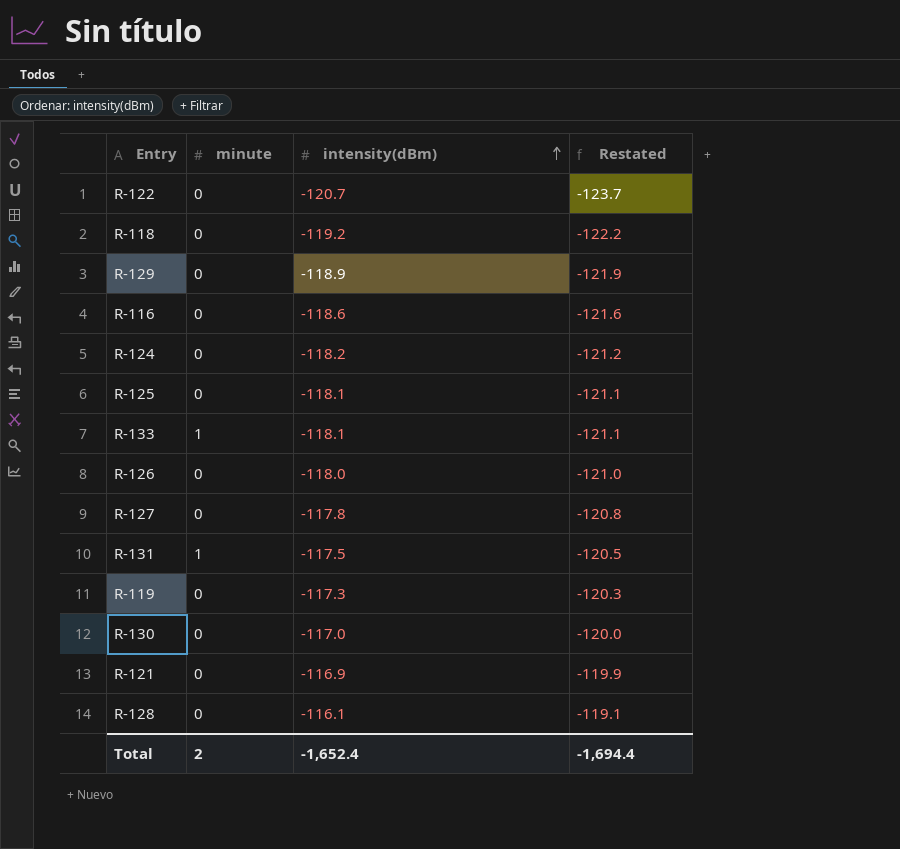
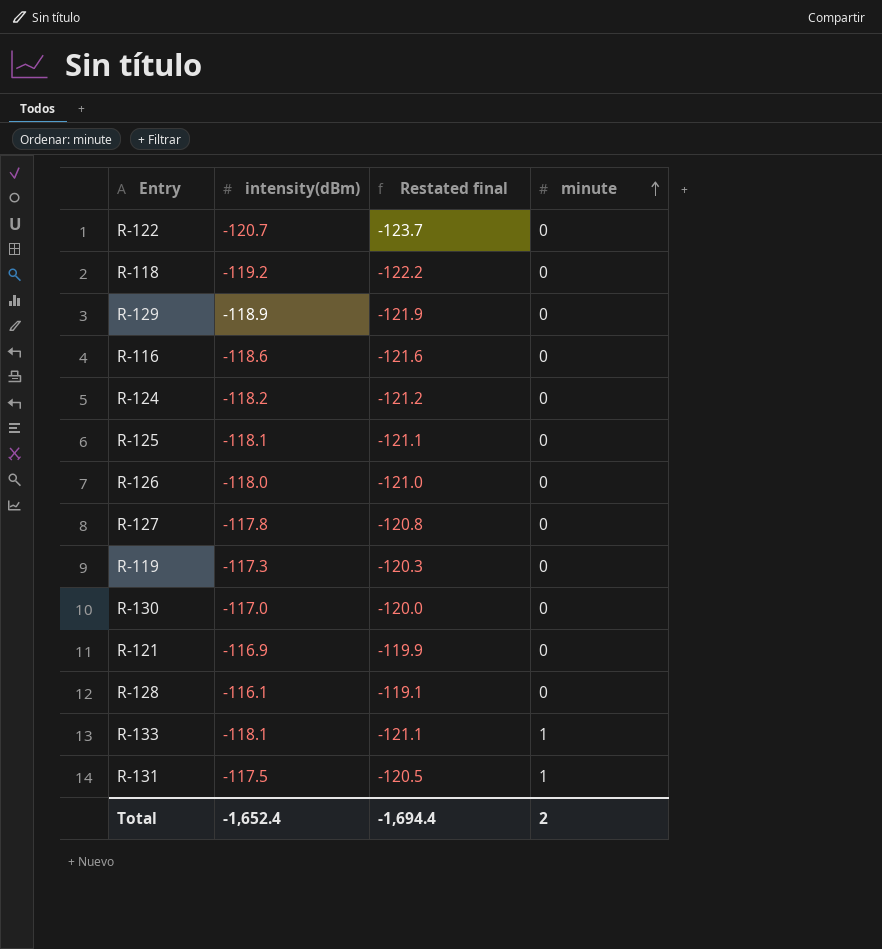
row order: intensity(dBm) ascending -> minute ascending
column name: Restated -> Restated final
column minute | position: 2 -> 4

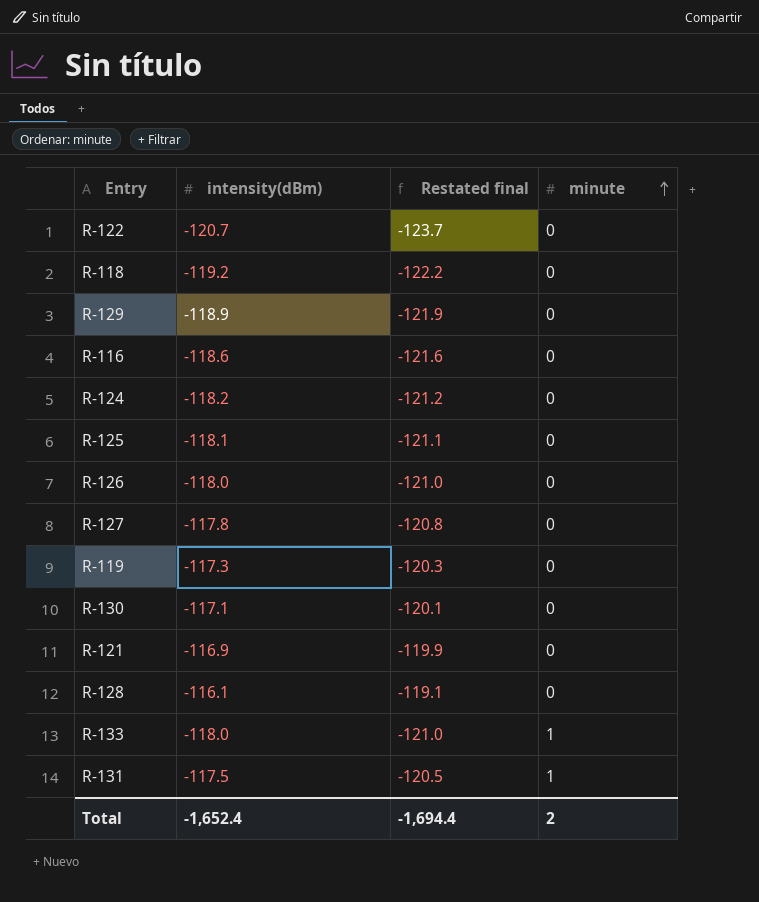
R-130 | intensity(dBm): -117.0 -> -117.1
R-130 | Restated final: -120.0 -> -120.1
R-133 | intensity(dBm): -118.1 -> -118.0
R-133 | Restated final: -121.1 -> -121.0

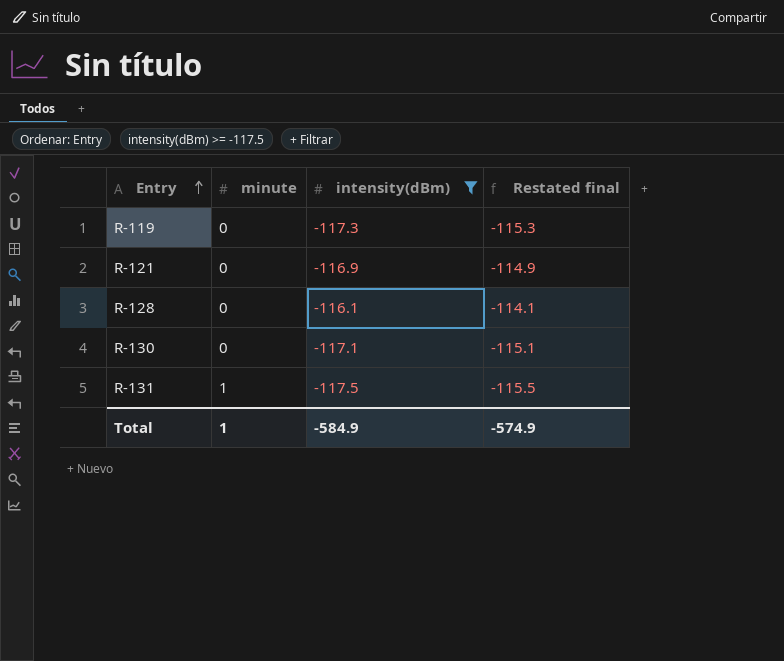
filter: none -> intensity(dBm) >= -117.5
row order: minute ascending -> Entry ascending
column minute | position: 4 -> 2
column Restated final | formula: [intensity(dBm)] - 3 -> [intensity(dBm)] + 2
Total | minute: 2 -> 1
Total | intensity(dBm): -1,652.4 -> -584.9
Total | Restated final: -1,694.4 -> -574.9

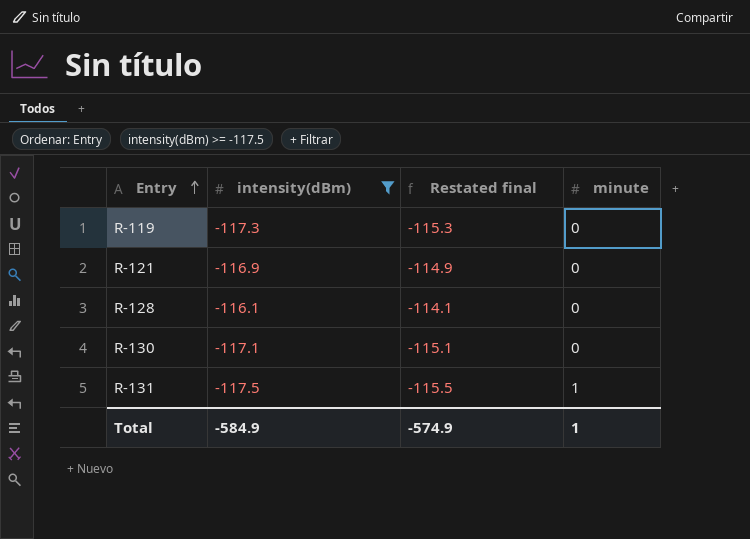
column minute | position: 2 -> 4

